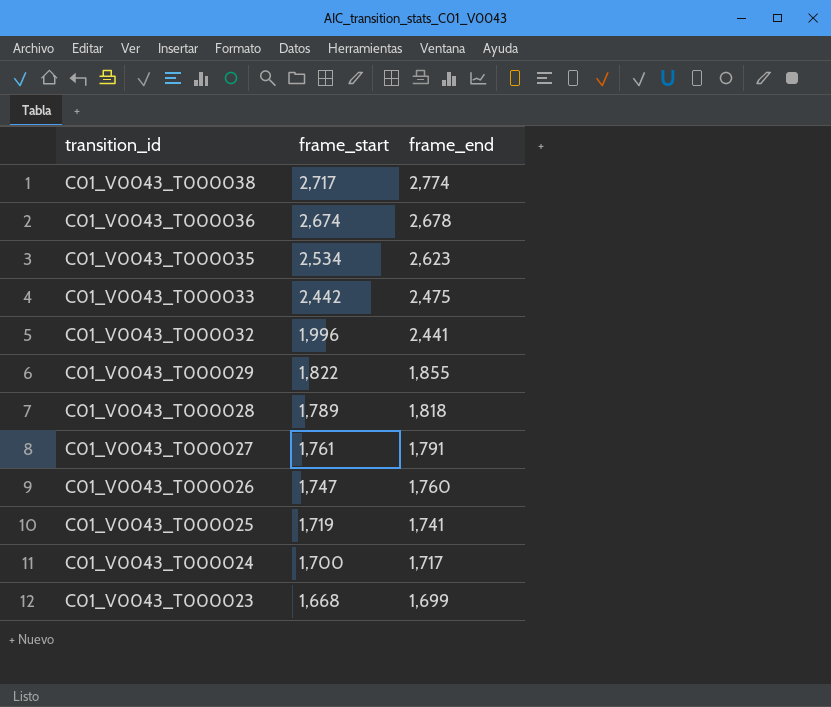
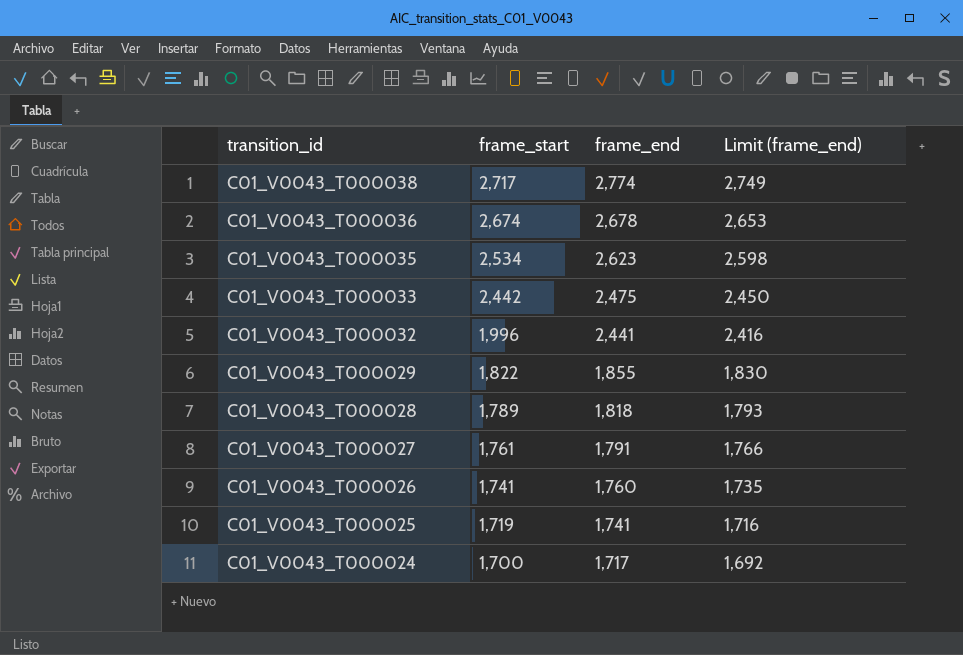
column Limit (frame_end) | formula: none -> [frame_end] - 25
row C01_V0043_T000023: 1,668 | 1,699 -> none
C01_V0043_T000026 | frame_start: 1,747 -> 1,741

